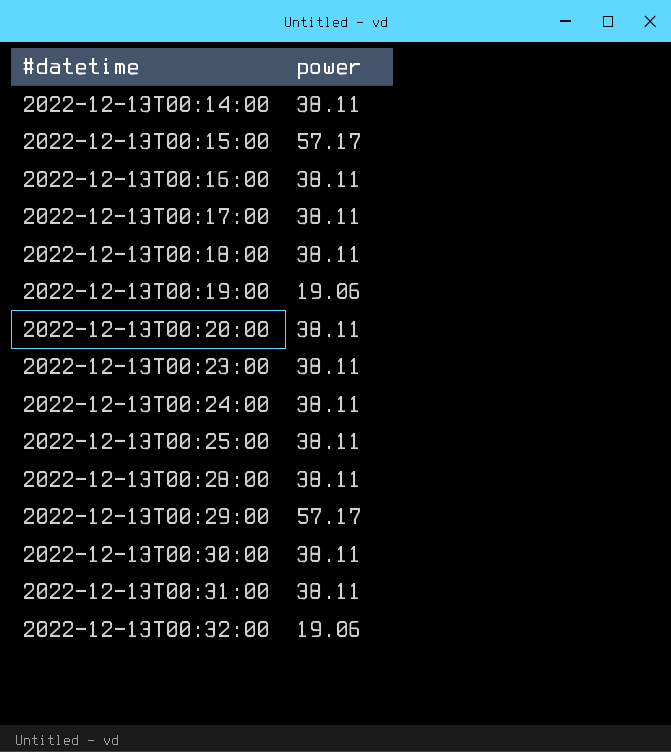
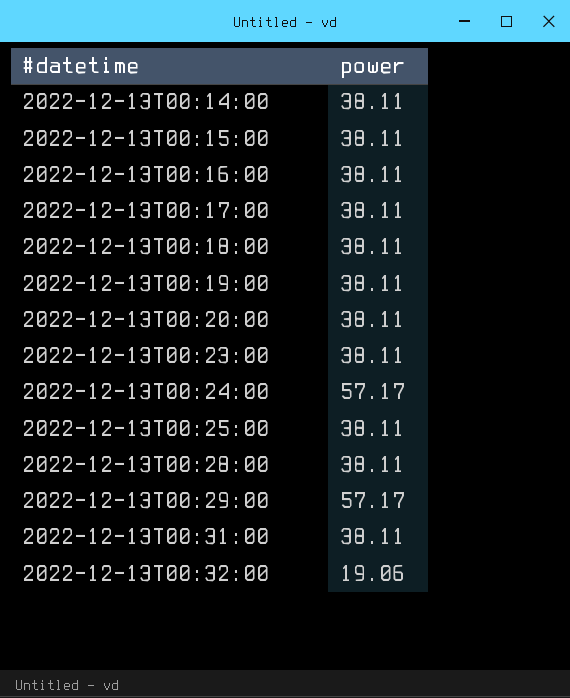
row 2022-12-13T00:30:00: 38.11 -> none
2022-12-13T00:15:00 | power: 57.17 -> 38.11
2022-12-13T00:19:00 | power: 19.06 -> 38.11
2022-12-13T00:24:00 | power: 38.11 -> 57.17

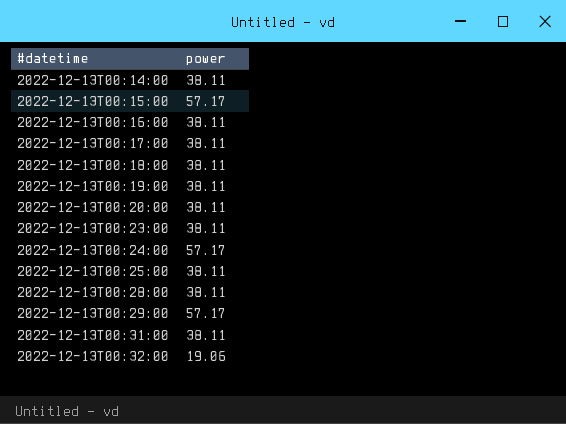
2022-12-13T00:15:00 | power: 38.11 -> 57.17

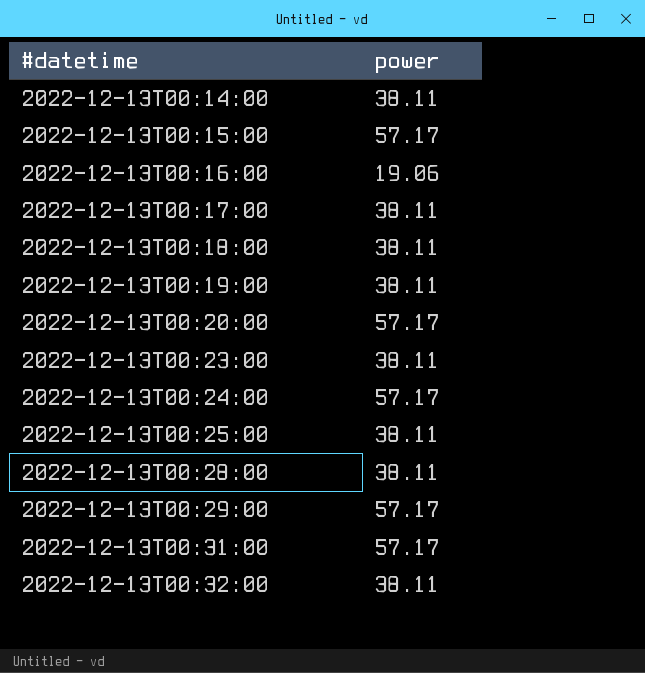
2022-12-13T00:16:00 | power: 38.11 -> 19.06
2022-12-13T00:20:00 | power: 38.11 -> 57.17
2022-12-13T00:31:00 | power: 38.11 -> 57.17
2022-12-13T00:32:00 | power: 19.06 -> 38.11

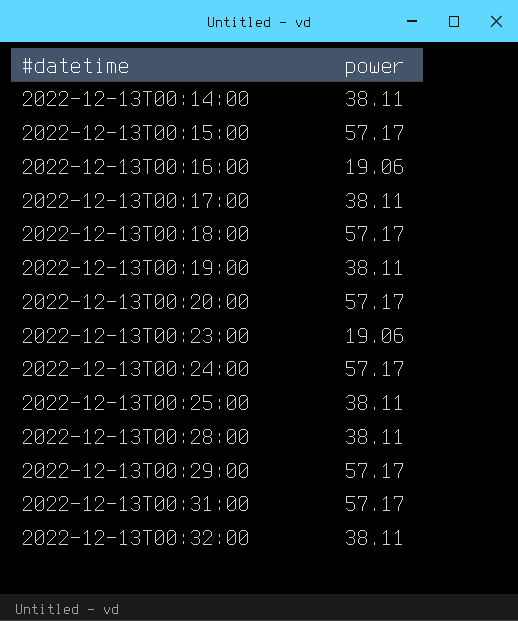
2022-12-13T00:18:00 | power: 38.11 -> 57.17
2022-12-13T00:23:00 | power: 38.11 -> 19.06

